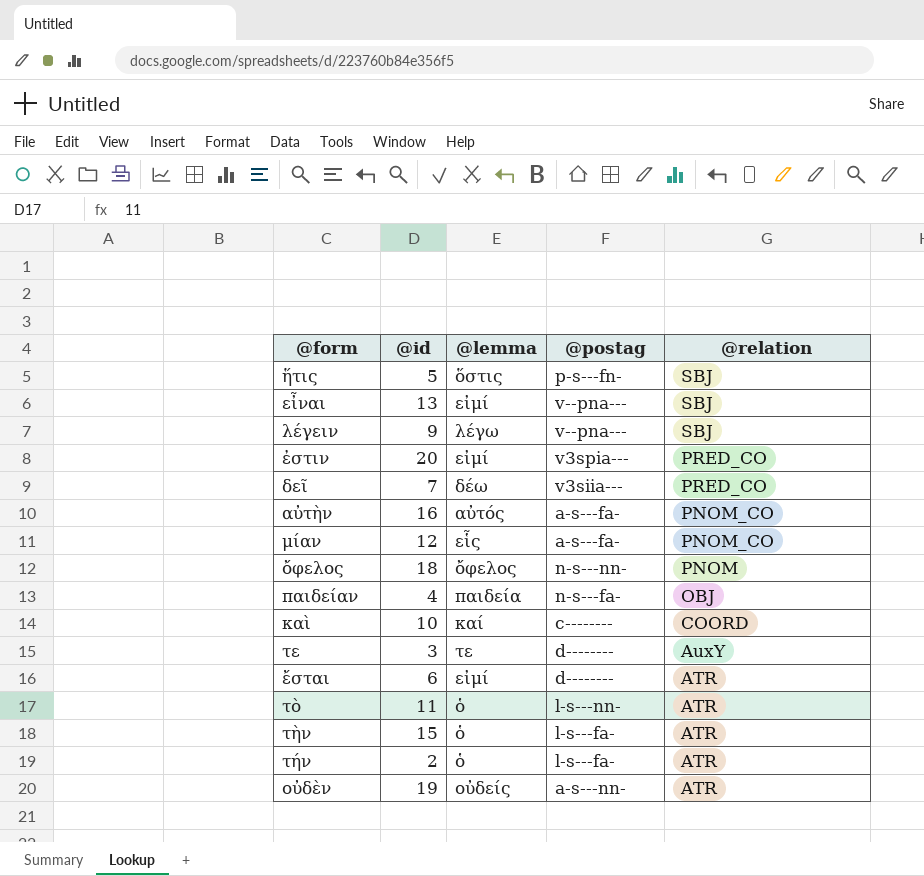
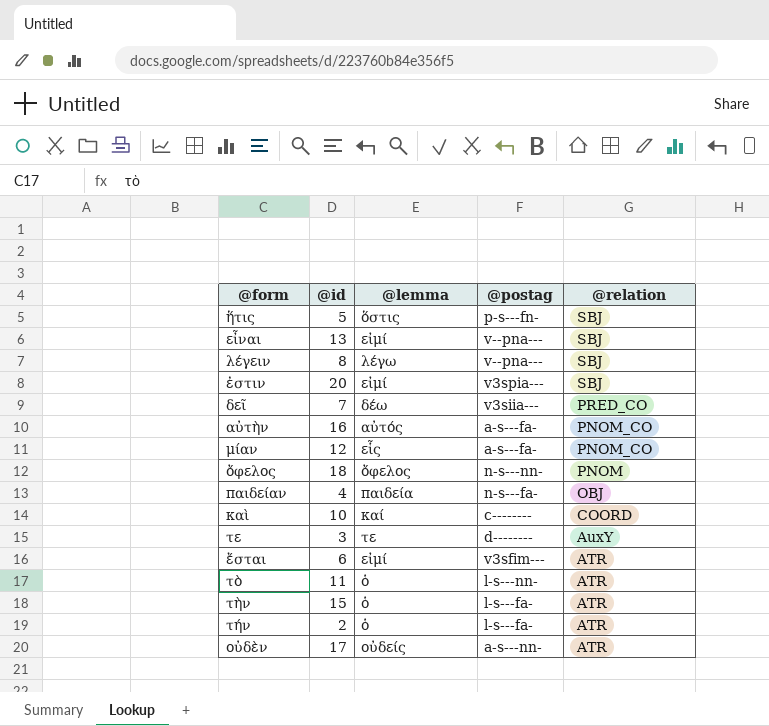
λέγειν | @id: 9 -> 8
ἐστιν | @relation: PRED_CO -> SBJ
ἔσται | @postag: d-------- -> v3sfim---
οὐδὲν | @id: 19 -> 17

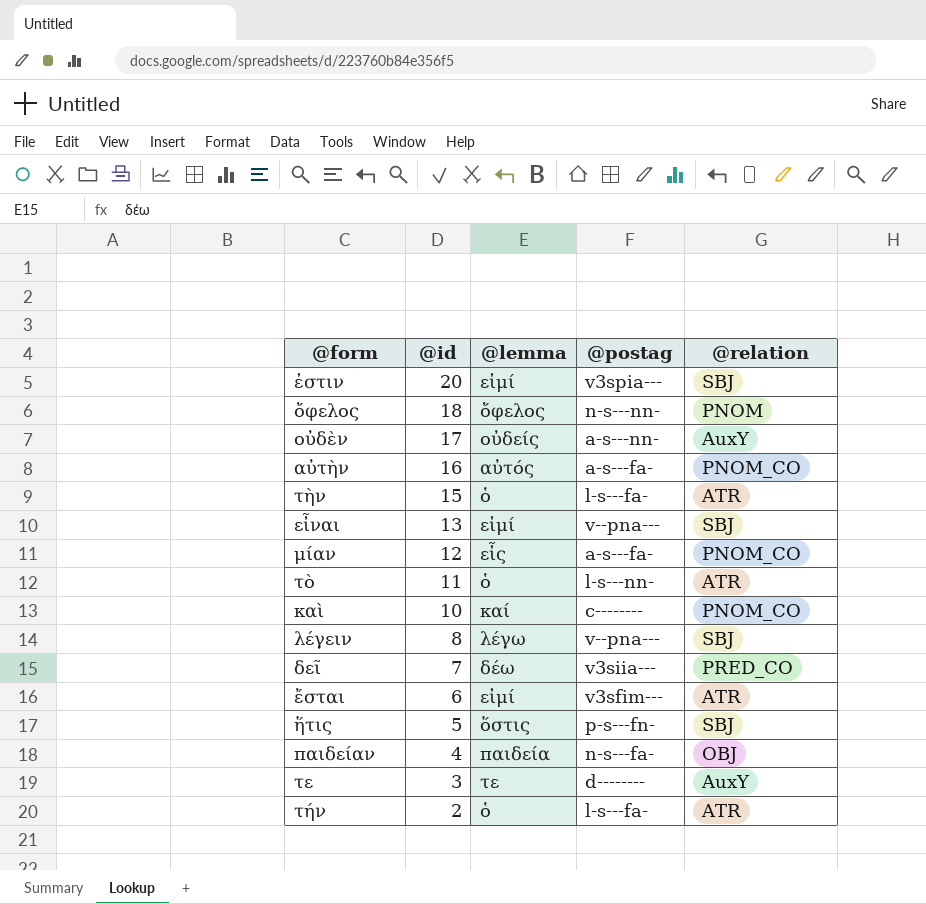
row order: @relation descending -> @id descending
οὐδὲν | @relation: ATR -> AuxY
καὶ | @relation: COORD -> PNOM_CO

